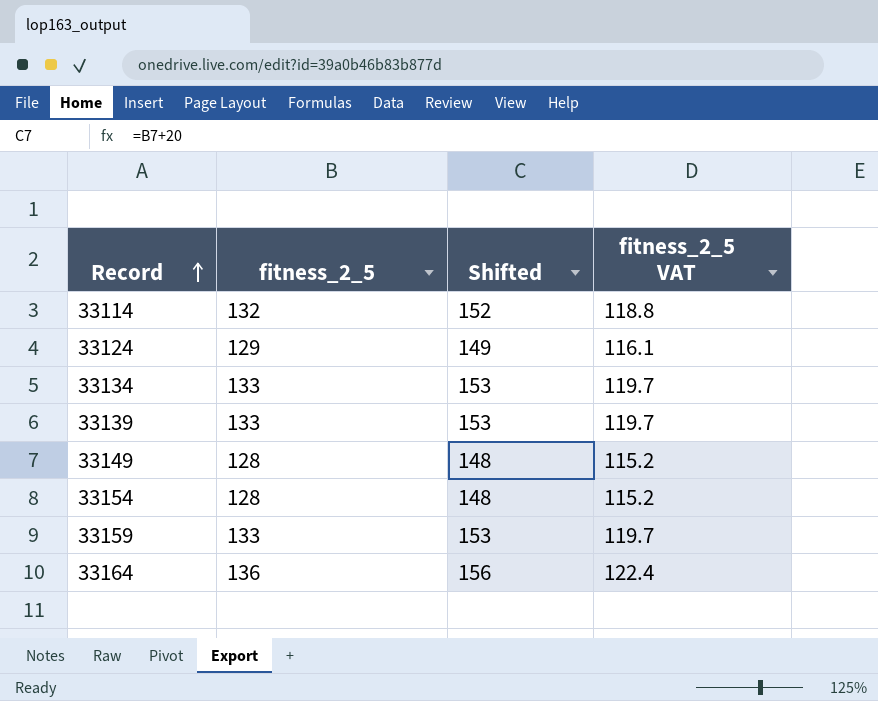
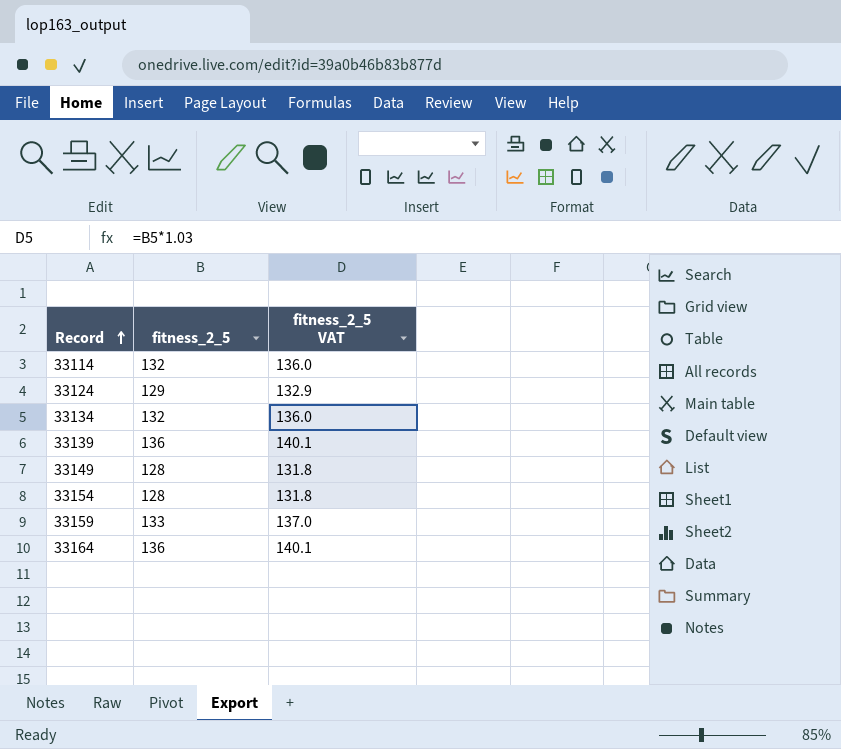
column Shifted | formula: [fitness_2_5] + 20 -> none
column fitness_2_5 VAT | formula: [fitness_2_5] * 0.9 -> [fitness_2_5] * 1.03
33134 | fitness_2_5: 133 -> 132
33139 | fitness_2_5: 133 -> 136

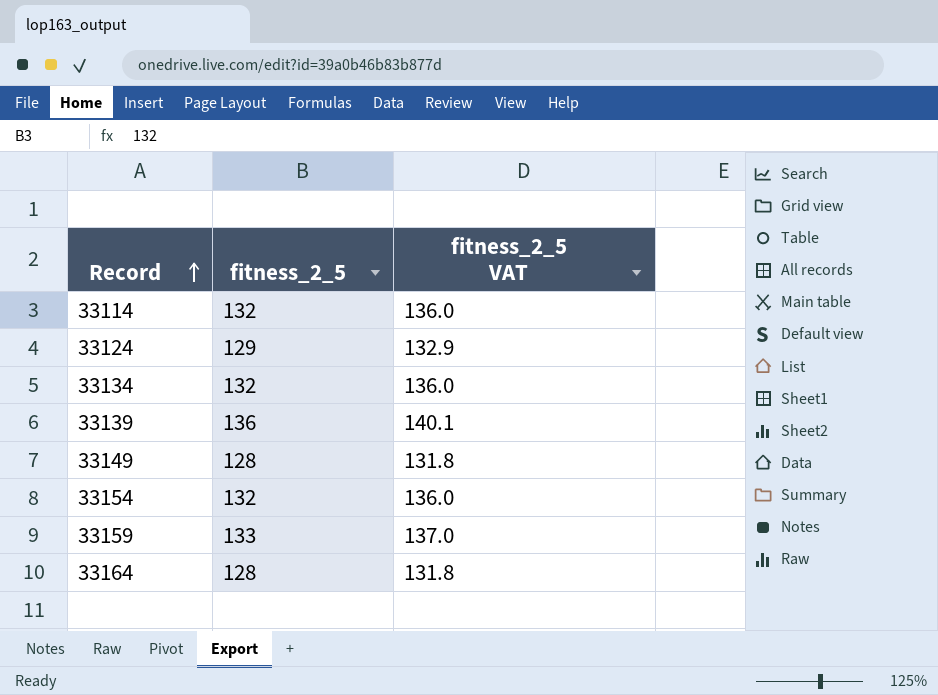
33154 | fitness_2_5: 128 -> 132
33154 | fitness_2_5 VAT: 131.8 -> 136.0
33164 | fitness_2_5: 136 -> 128
33164 | fitness_2_5 VAT: 140.1 -> 131.8

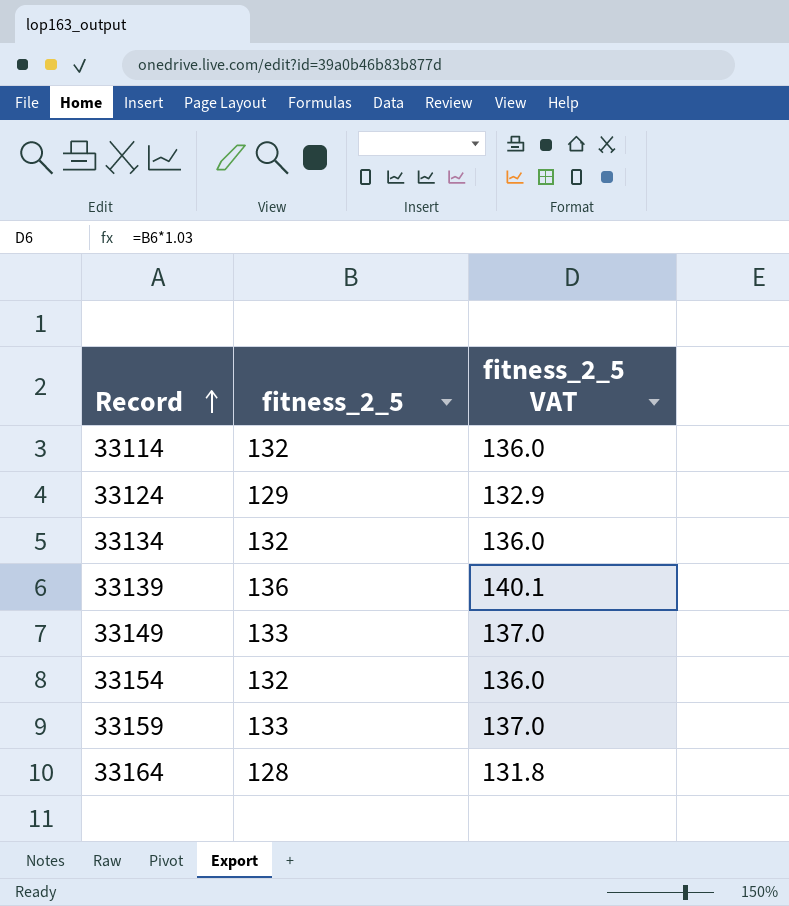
33149 | fitness_2_5: 128 -> 133
33149 | fitness_2_5 VAT: 131.8 -> 137.0

